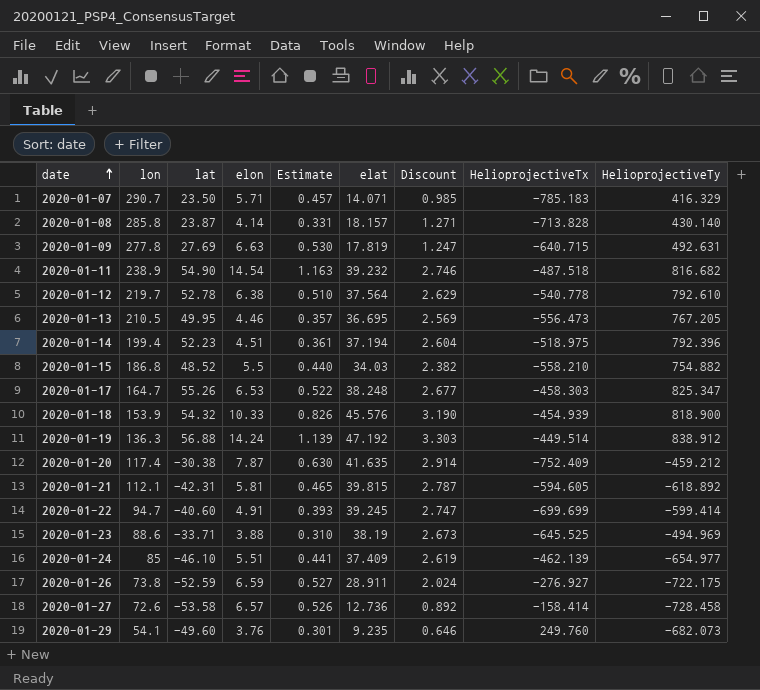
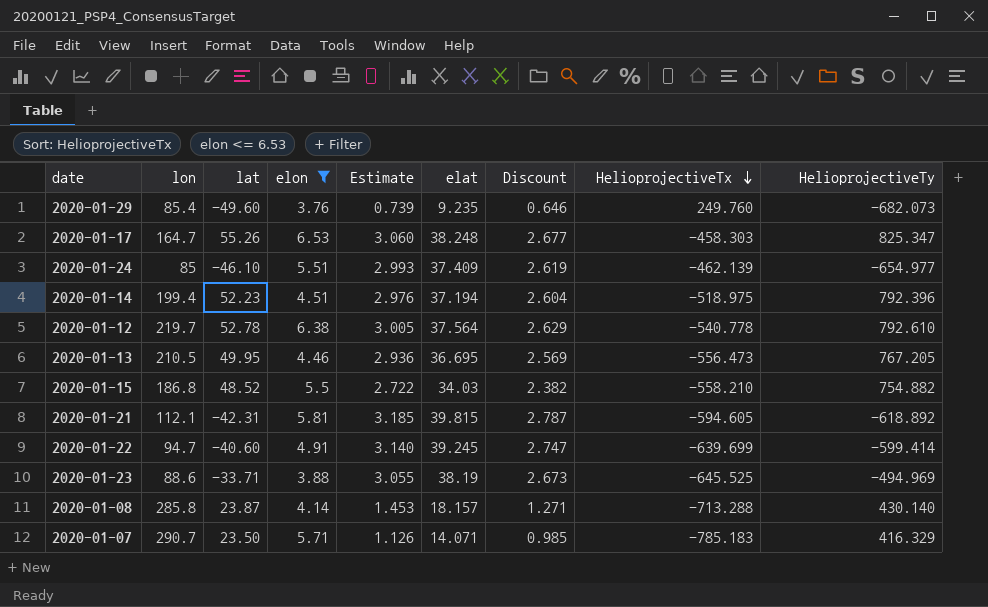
filter: none -> elon <= 6.53
row order: date ascending -> HelioprojectiveTx descending
column Estimate | formula: [elon] * 0.08 -> [elat] * 0.08
2020-01-29 | lon: 54.1 -> 85.4
2020-01-22 | HelioprojectiveTx: -699.699 -> -639.699
2020-01-08 | HelioprojectiveTx: -713.828 -> -713.288

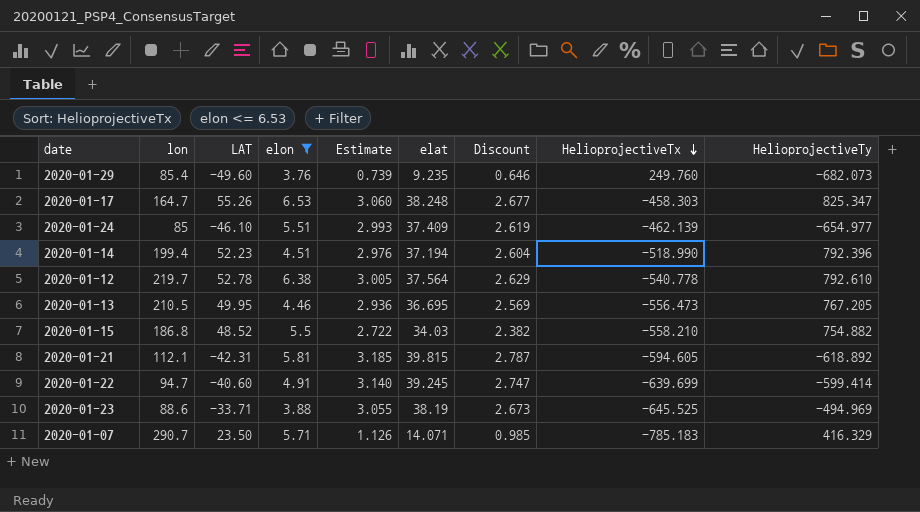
column name: lat -> LAT
row 2020-01-08: 285.8 | 23.87 | 4.14 | 1.453 | 18.157 | 1.271 | -713.288 | 430.140 -> none
2020-01-14 | HelioprojectiveTx: -518.975 -> -518.990

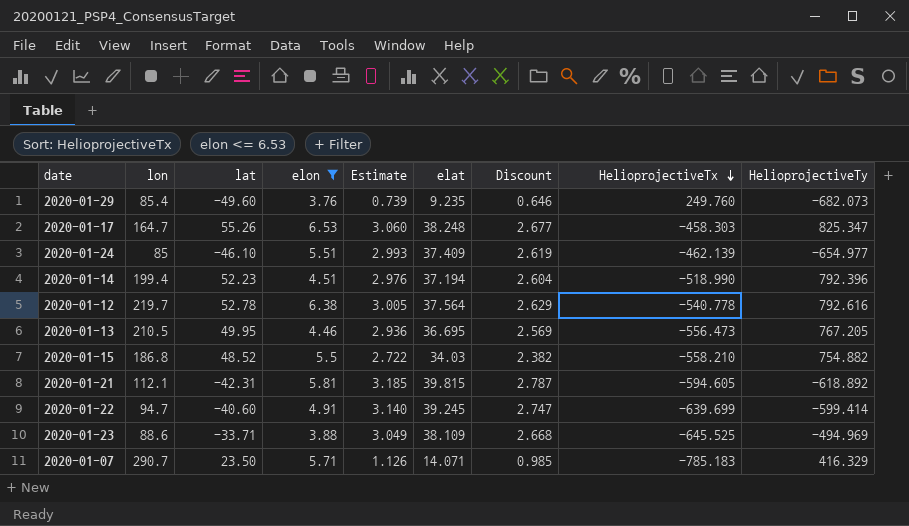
column name: LAT -> lat
2020-01-12 | HelioprojectiveTy: 792.610 -> 792.616
2020-01-23 | Estimate: 3.055 -> 3.049
2020-01-23 | elat: 38.19 -> 38.109
2020-01-23 | Discount: 2.673 -> 2.668

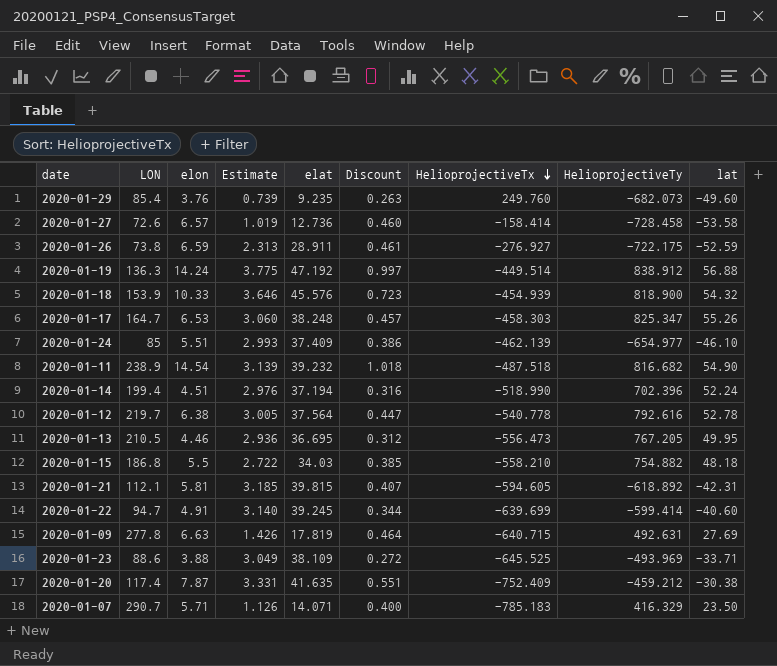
filter: elon <= 6.53 -> none
column name: lon -> LON
column Discount | formula: [elat] * 0.07 -> [elon] * 0.07
column lat | position: 3 -> 9
2020-01-14 | HelioprojectiveTy: 792.396 -> 702.396
2020-01-14 | lat: 52.23 -> 52.24
2020-01-15 | lat: 48.52 -> 48.18
2020-01-23 | HelioprojectiveTy: -494.969 -> -493.969

